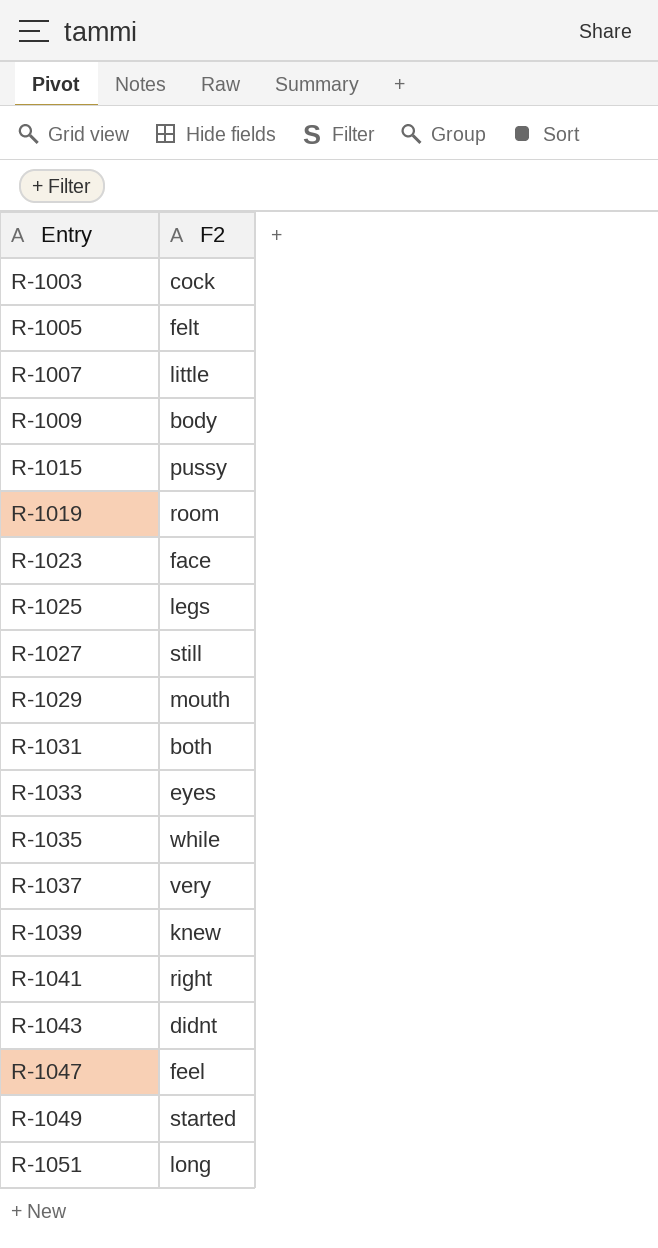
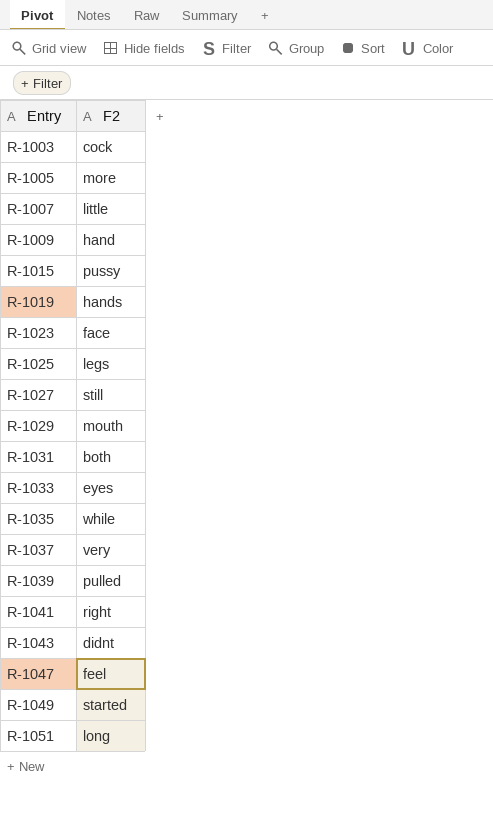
R-1005 | F2: felt -> more
R-1009 | F2: body -> hand
R-1019 | F2: room -> hands
R-1039 | F2: knew -> pulled

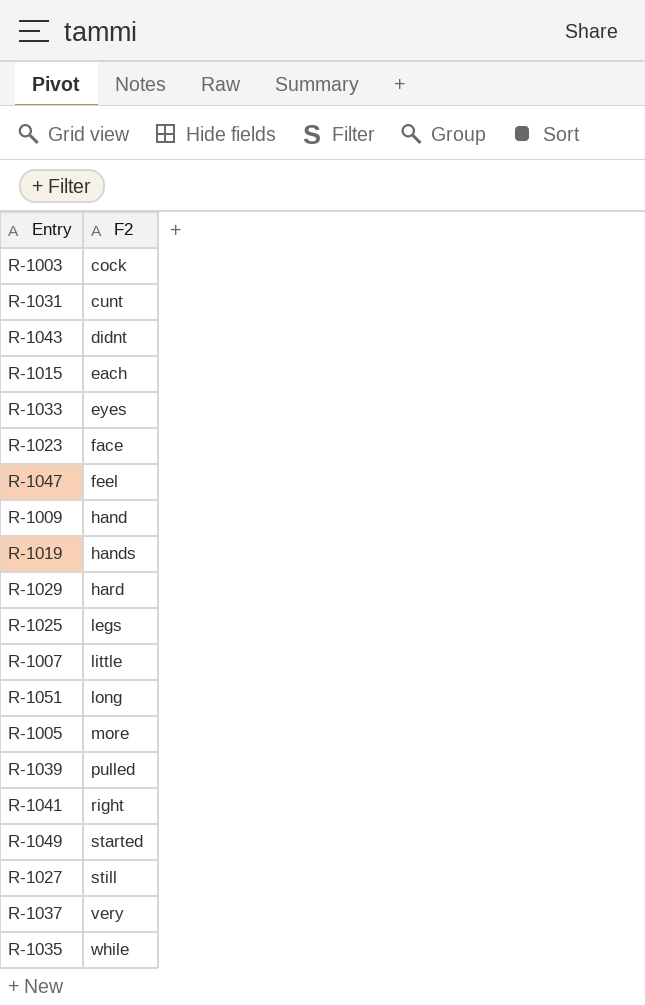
row order: Entry ascending -> F2 ascending
R-1031 | F2: both -> cunt
R-1015 | F2: pussy -> each
R-1029 | F2: mouth -> hard

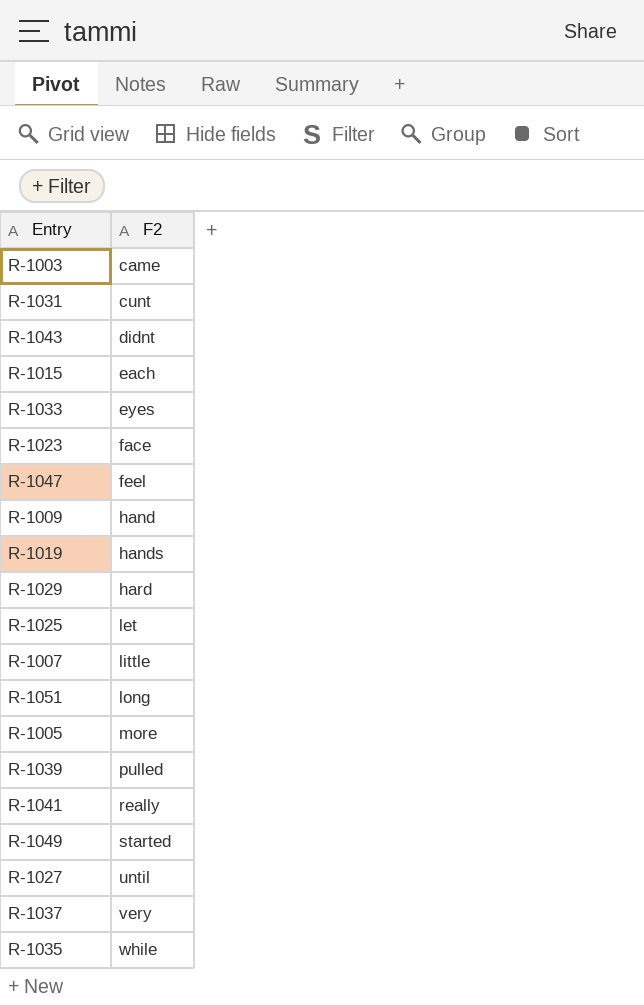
R-1003 | F2: cock -> came
R-1025 | F2: legs -> let
R-1041 | F2: right -> really
R-1027 | F2: still -> until

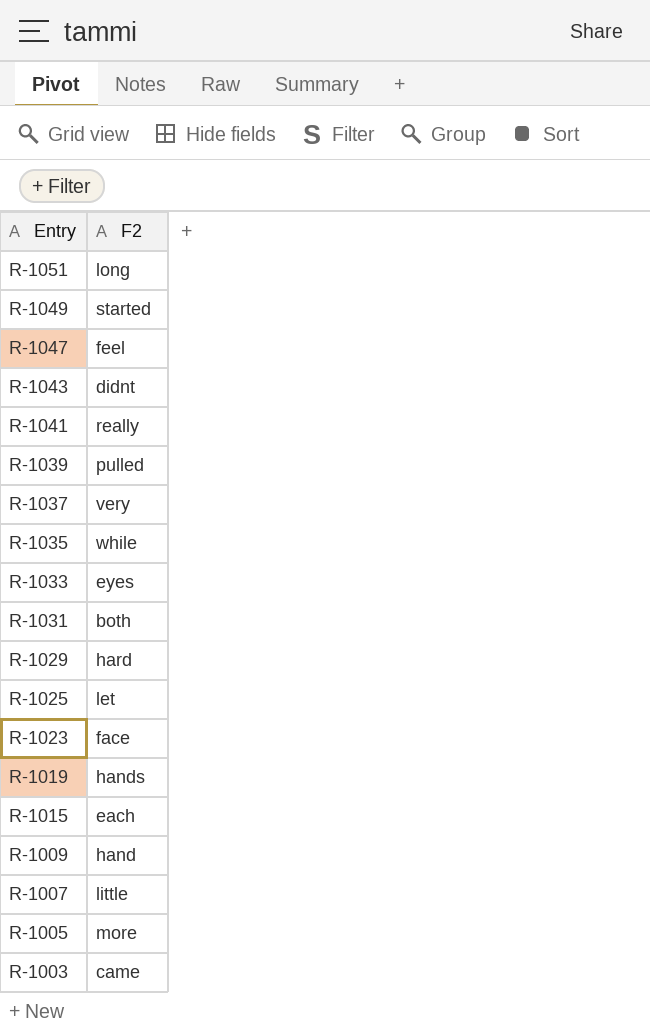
row order: F2 ascending -> Entry descending
row R-1027: until -> none
R-1031 | F2: cunt -> both

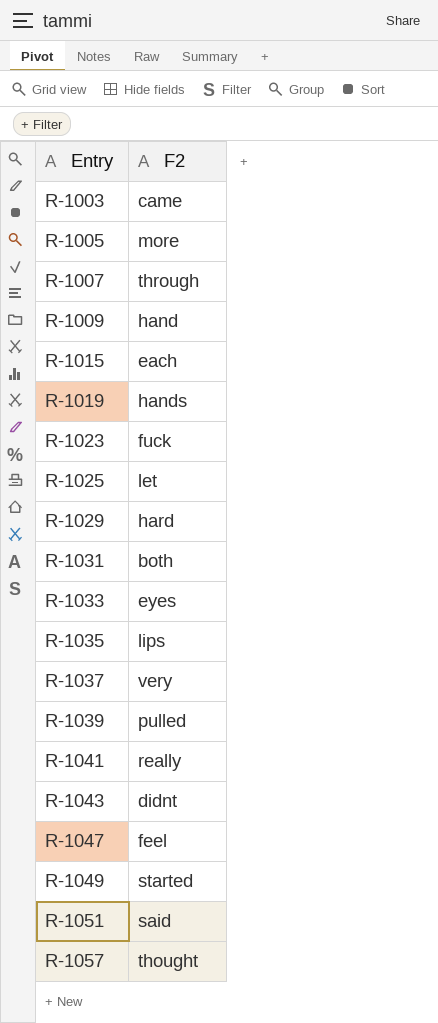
row order: Entry descending -> Entry ascending
R-1007 | F2: little -> through
R-1023 | F2: face -> fuck
R-1035 | F2: while -> lips
R-1051 | F2: long -> said
row R-1057: none -> thought

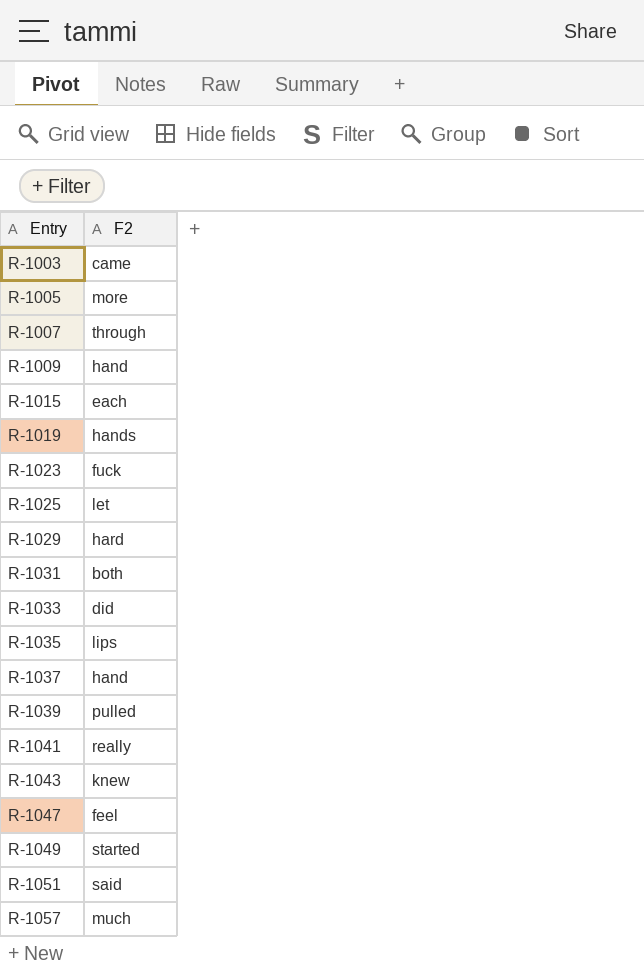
R-1033 | F2: eyes -> did
R-1037 | F2: very -> hand
R-1043 | F2: didnt -> knew
R-1057 | F2: thought -> much

